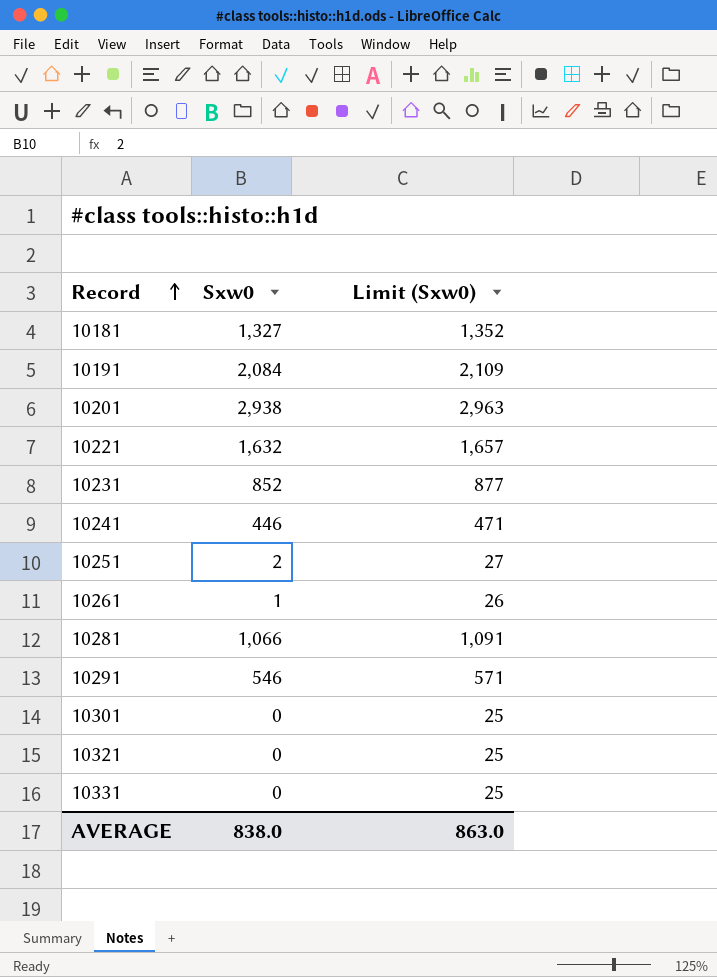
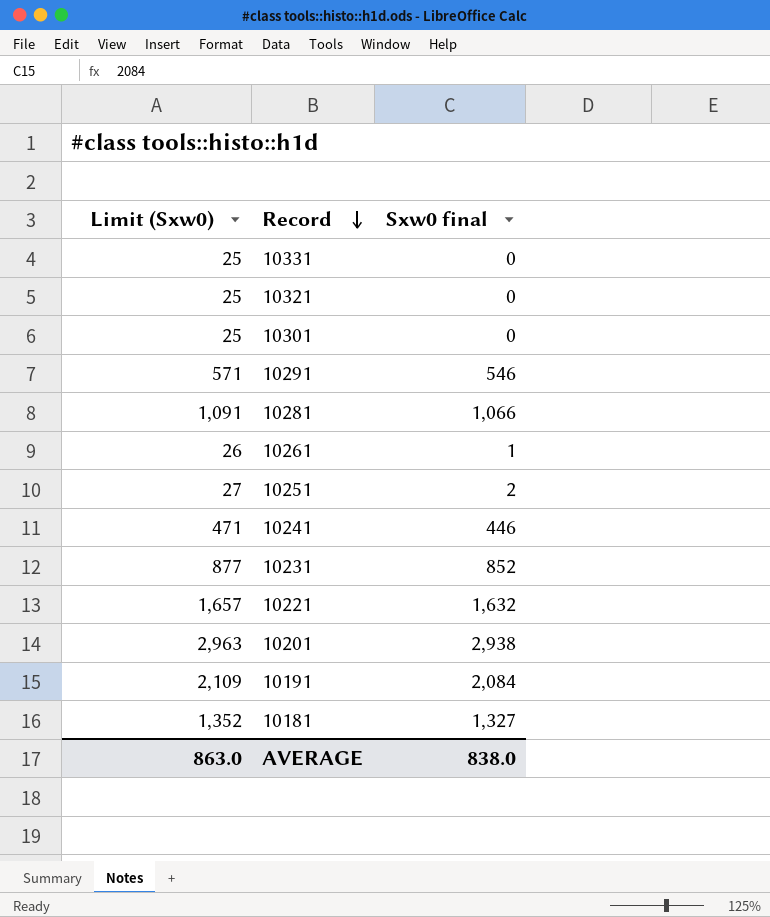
row order: Record ascending -> Record descending
column Limit (Sxw0) | position: 3 -> 1
column name: Sxw0 -> Sxw0 final

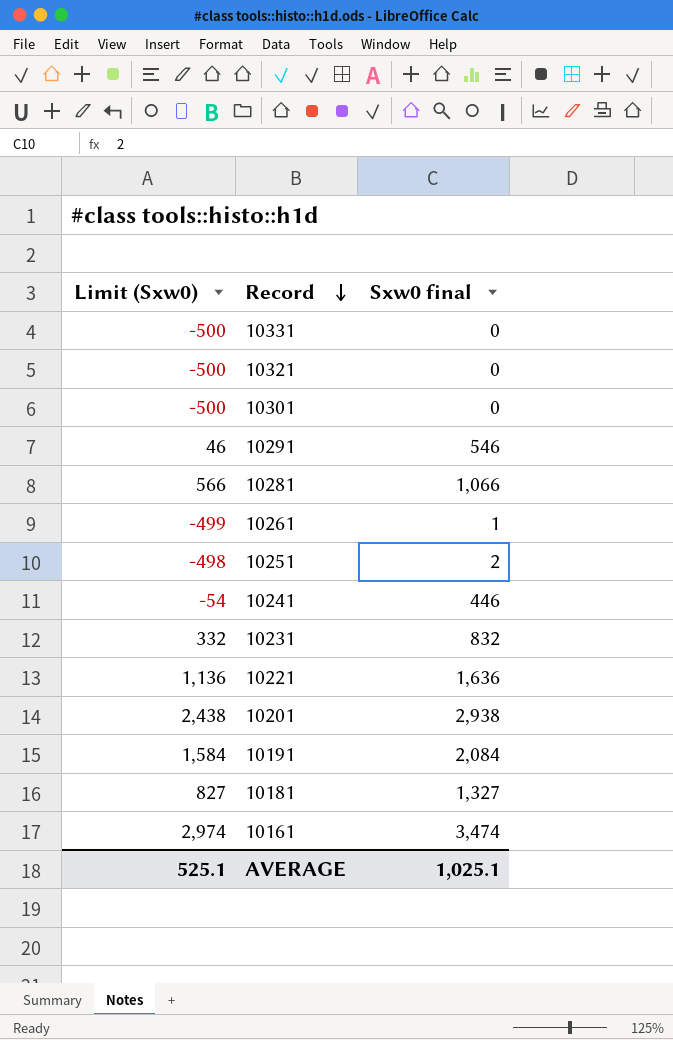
column Limit (Sxw0) | formula: [Sxw0 final] + 25 -> [Sxw0 final] - 500
10231 | Sxw0 final: 852 -> 832
10221 | Sxw0 final: 1,632 -> 1,636
row 10161: none -> 2,974 | 3,474
AVERAGE | Limit (Sxw0): 863.0 -> 525.1
AVERAGE | Sxw0 final: 838.0 -> 1,025.1

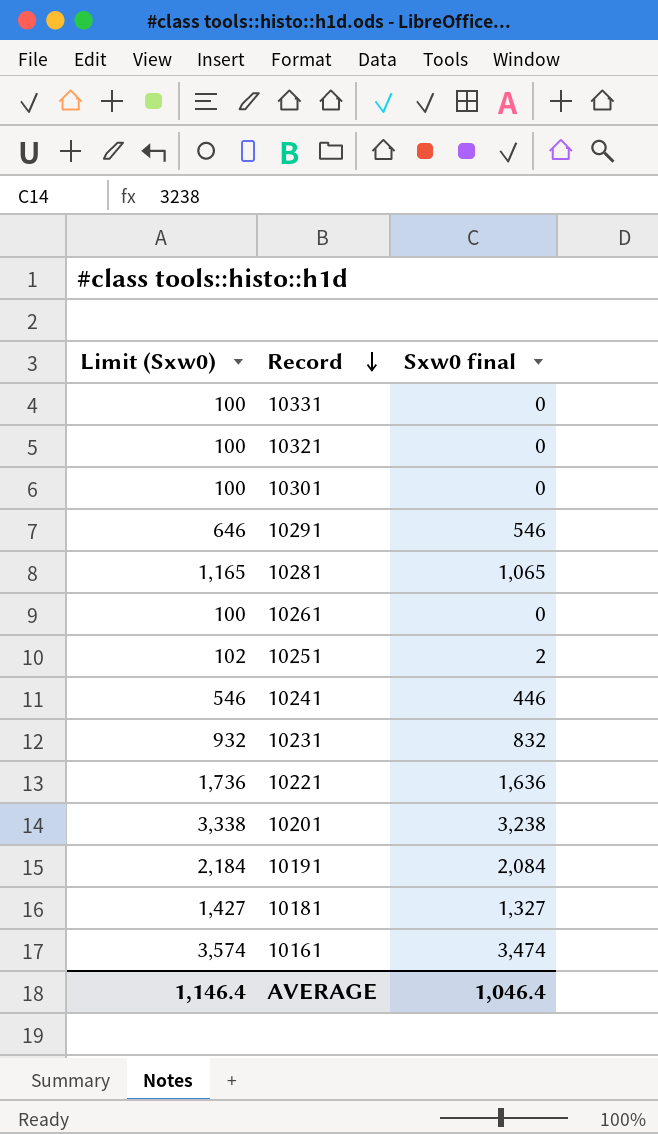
column Limit (Sxw0) | formula: [Sxw0 final] - 500 -> [Sxw0 final] + 100
10281 | Sxw0 final: 1,066 -> 1,065
10261 | Sxw0 final: 1 -> 0
10201 | Sxw0 final: 2,938 -> 3,238
AVERAGE | Limit (Sxw0): 525.1 -> 1,146.4
AVERAGE | Sxw0 final: 1,025.1 -> 1,046.4

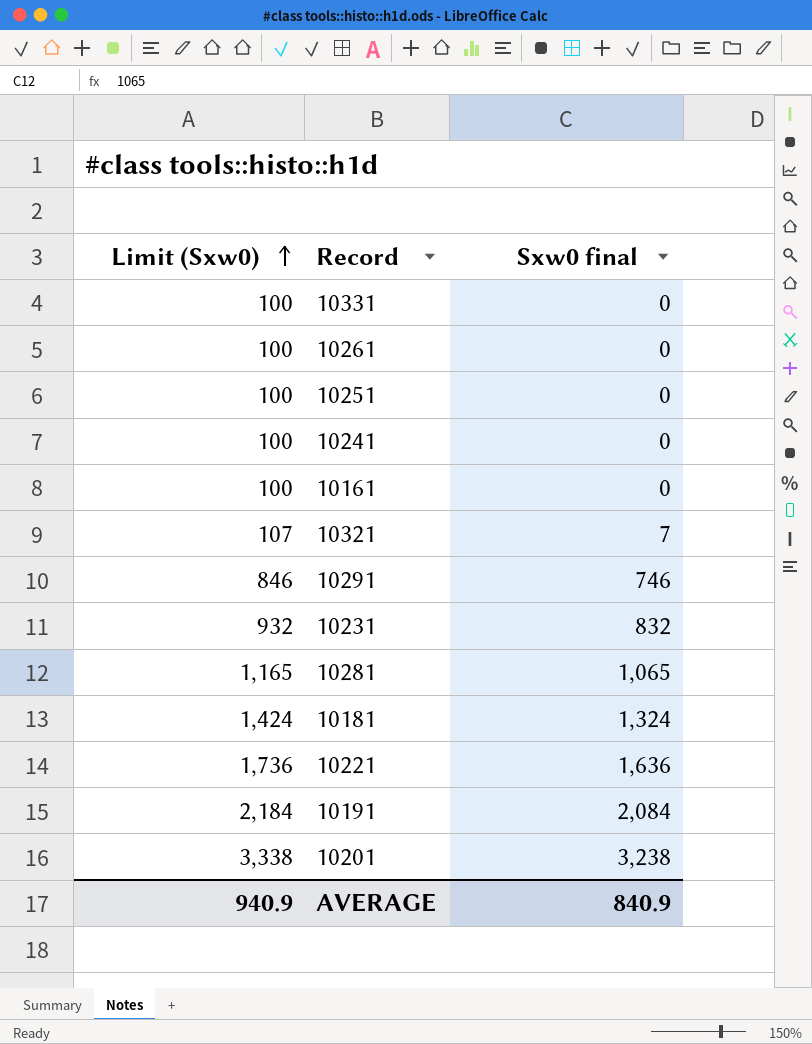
row order: Record descending -> Limit (Sxw0) ascending
row 10301: 100 | 0 -> none
10251 | Limit (Sxw0): 102 -> 100
10251 | Sxw0 final: 2 -> 0
10241 | Limit (Sxw0): 546 -> 100
10241 | Sxw0 final: 446 -> 0
10161 | Limit (Sxw0): 3,574 -> 100
10161 | Sxw0 final: 3,474 -> 0
10321 | Limit (Sxw0): 100 -> 107
10321 | Sxw0 final: 0 -> 7
10291 | Limit (Sxw0): 646 -> 846
10291 | Sxw0 final: 546 -> 746
10181 | Limit (Sxw0): 1,427 -> 1,424
10181 | Sxw0 final: 1,327 -> 1,324
AVERAGE | Limit (Sxw0): 1,146.4 -> 940.9
AVERAGE | Sxw0 final: 1,046.4 -> 840.9

